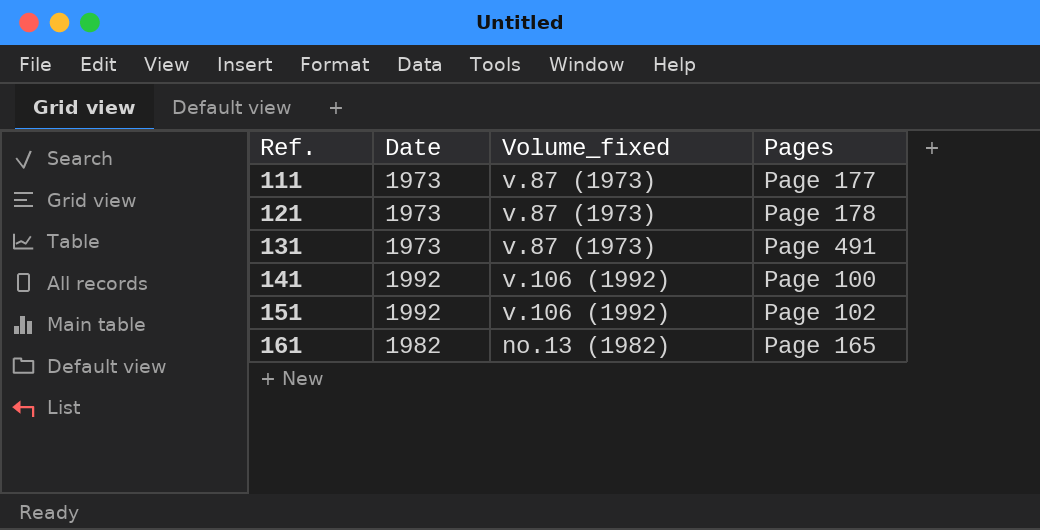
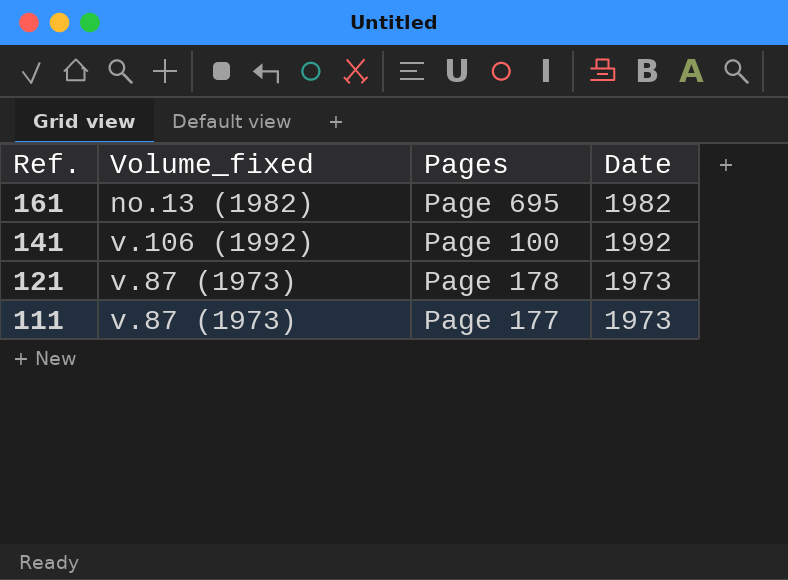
row order: Ref. ascending -> Ref. descending
column Date | position: 2 -> 4
row 131: 1973 | v.87 (1973) | Page 491 -> none
row 151: 1992 | v.106 (1992) | Page 102 -> none
161 | Pages: Page 165 -> Page 695

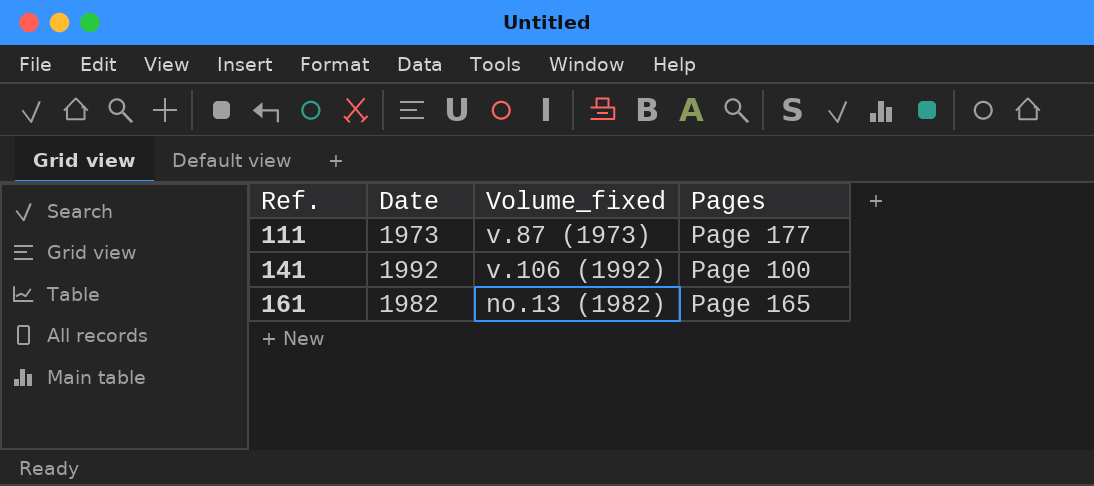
row order: Ref. descending -> Ref. ascending
column Date | position: 4 -> 2
row 121: v.87 (1973) | Page 178 | 1973 -> none
161 | Pages: Page 695 -> Page 165

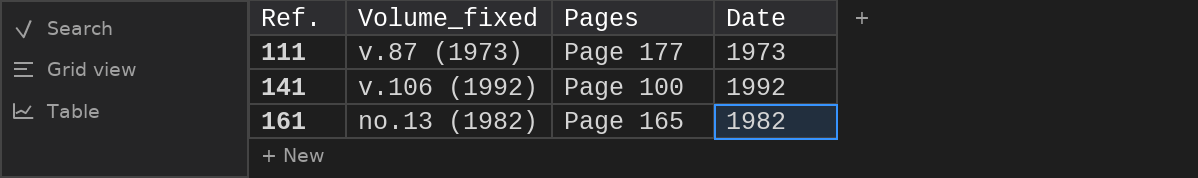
column Date | position: 2 -> 4

